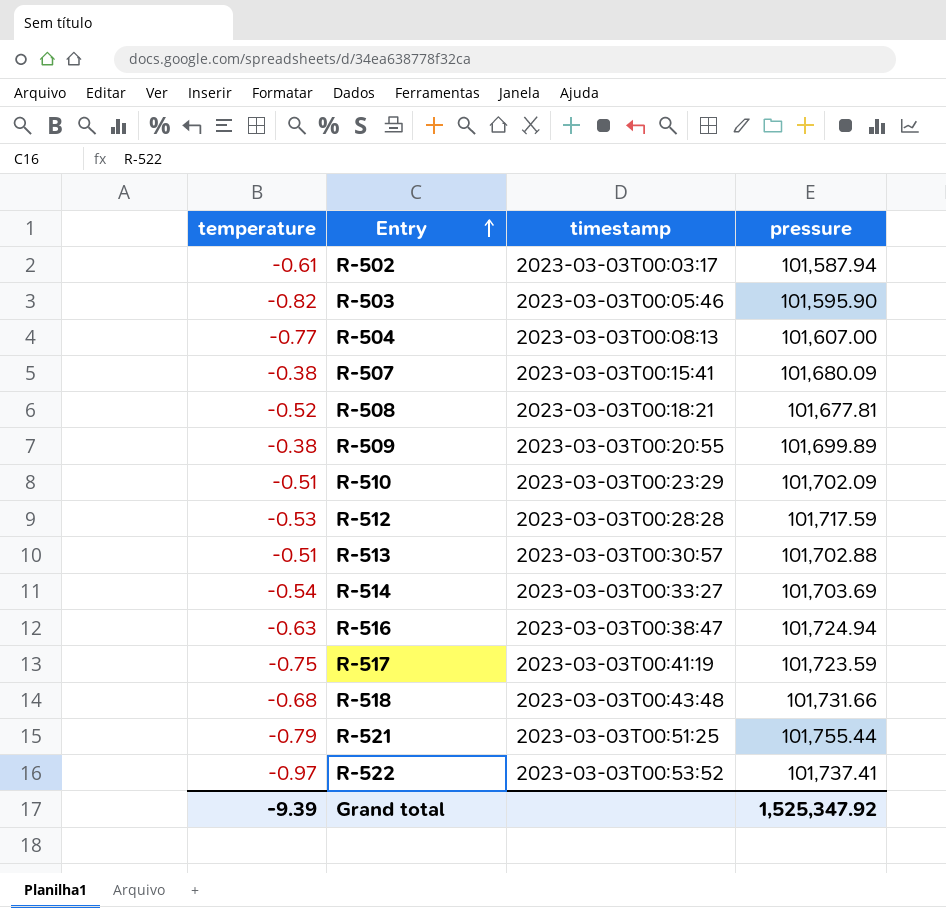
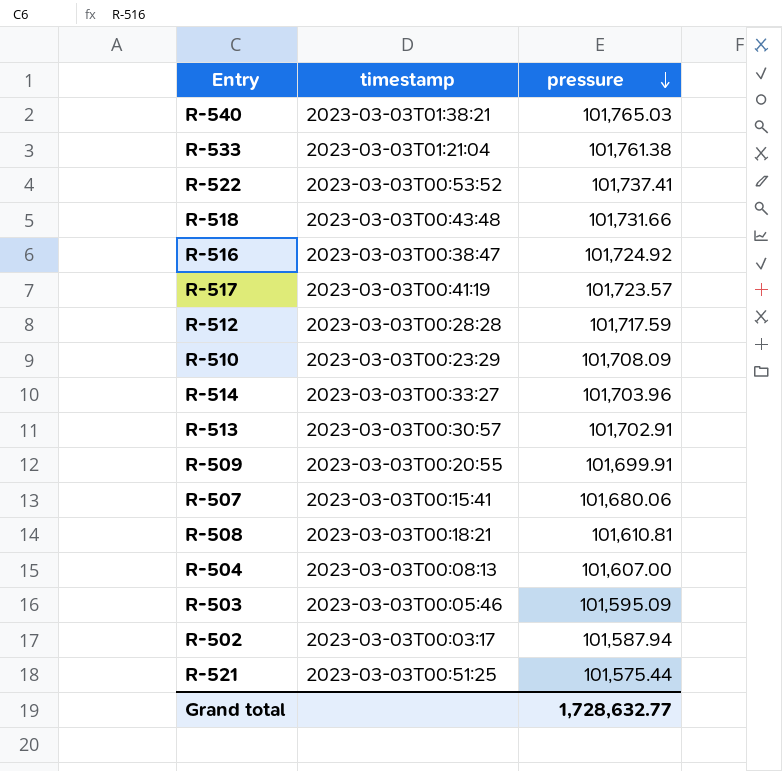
row order: Entry ascending -> pressure descending
column temperature | position: 1 -> none
row R-540: none -> 2023-03-03T01:38:21 | 101,765.03
row R-533: none -> 2023-03-03T01:21:04 | 101,761.38
R-516 | pressure: 101,724.94 -> 101,724.92
R-517 | pressure: 101,723.59 -> 101,723.57
R-510 | pressure: 101,702.09 -> 101,708.09
R-514 | pressure: 101,703.69 -> 101,703.96
R-513 | pressure: 101,702.88 -> 101,702.91
R-509 | pressure: 101,699.89 -> 101,699.91
R-507 | pressure: 101,680.09 -> 101,680.06
R-508 | pressure: 101,677.81 -> 101,610.81
R-503 | pressure: 101,595.90 -> 101,595.09
R-521 | pressure: 101,755.44 -> 101,575.44
Grand total | pressure: 1,525,347.92 -> 1,728,632.77

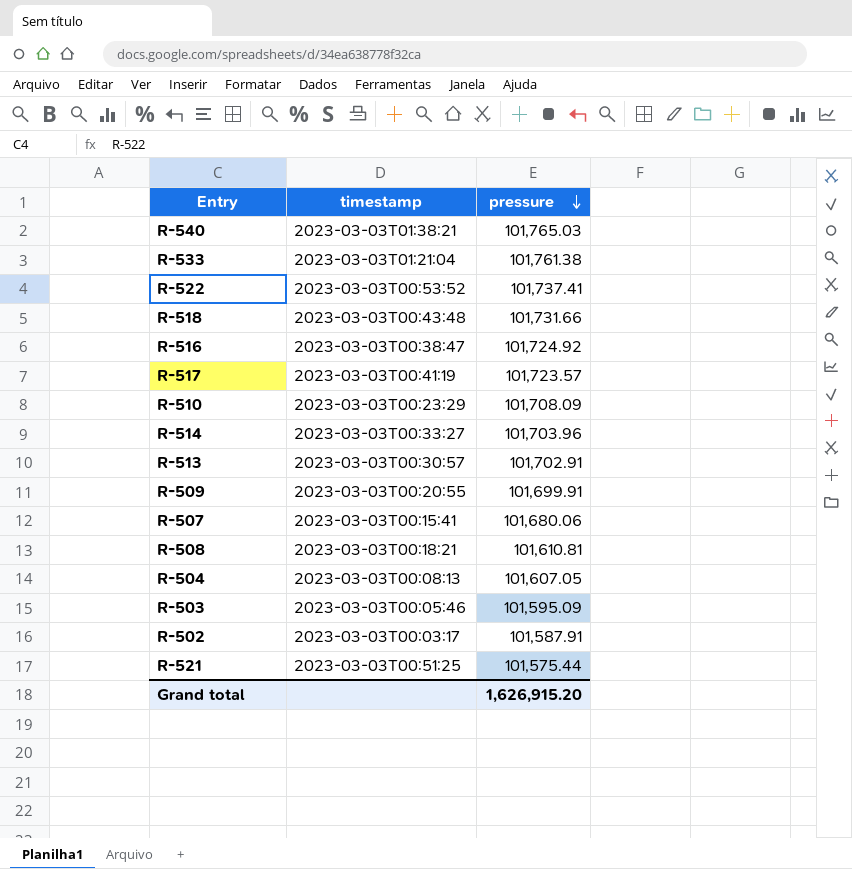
row R-512: 2023-03-03T00:28:28 | 101,717.59 -> none
R-504 | pressure: 101,607.00 -> 101,607.05
R-502 | pressure: 101,587.94 -> 101,587.91
Grand total | pressure: 1,728,632.77 -> 1,626,915.20

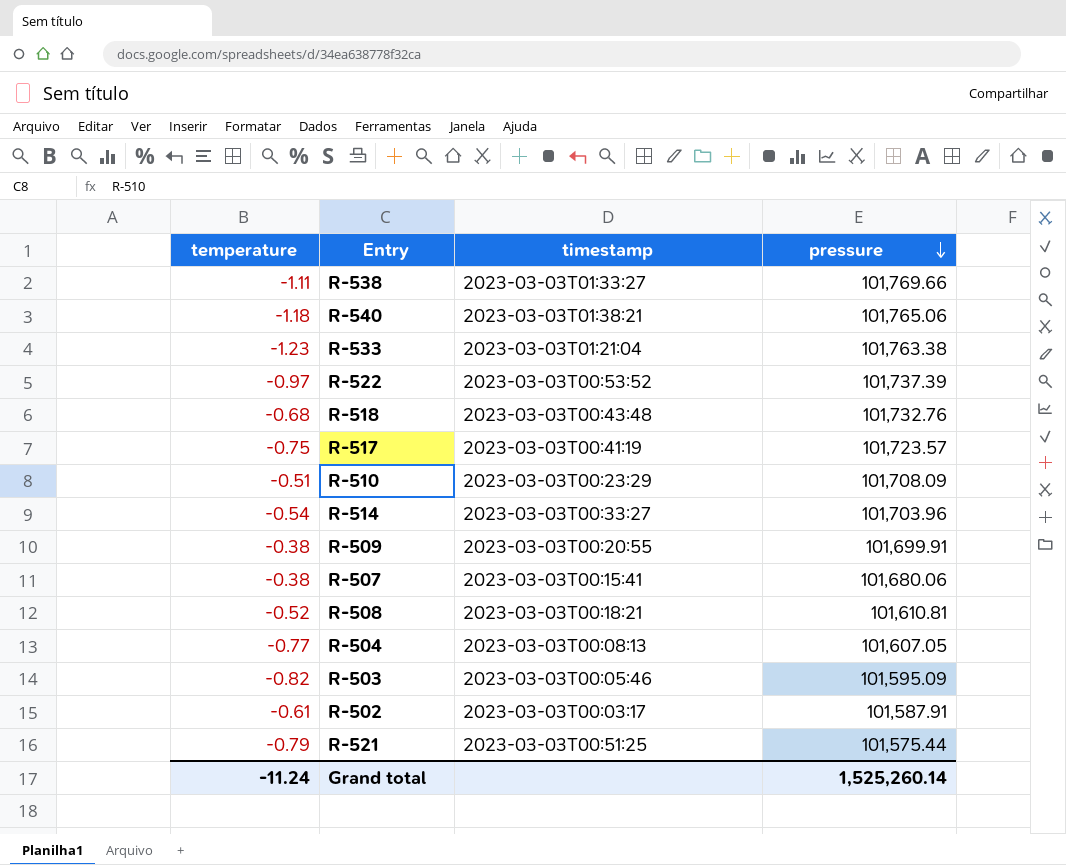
column temperature | position: none -> 1
row R-516: 2023-03-03T00:38:47 | 101,724.92 -> none
row R-513: 2023-03-03T00:30:57 | 101,702.91 -> none
row R-538: none -> -1.11 | 2023-03-03T01:33:27 | 101,769.66
R-540 | pressure: 101,765.03 -> 101,765.06
R-533 | pressure: 101,761.38 -> 101,763.38
R-522 | pressure: 101,737.41 -> 101,737.39
R-518 | pressure: 101,731.66 -> 101,732.76
Grand total | pressure: 1,626,915.20 -> 1,525,260.14

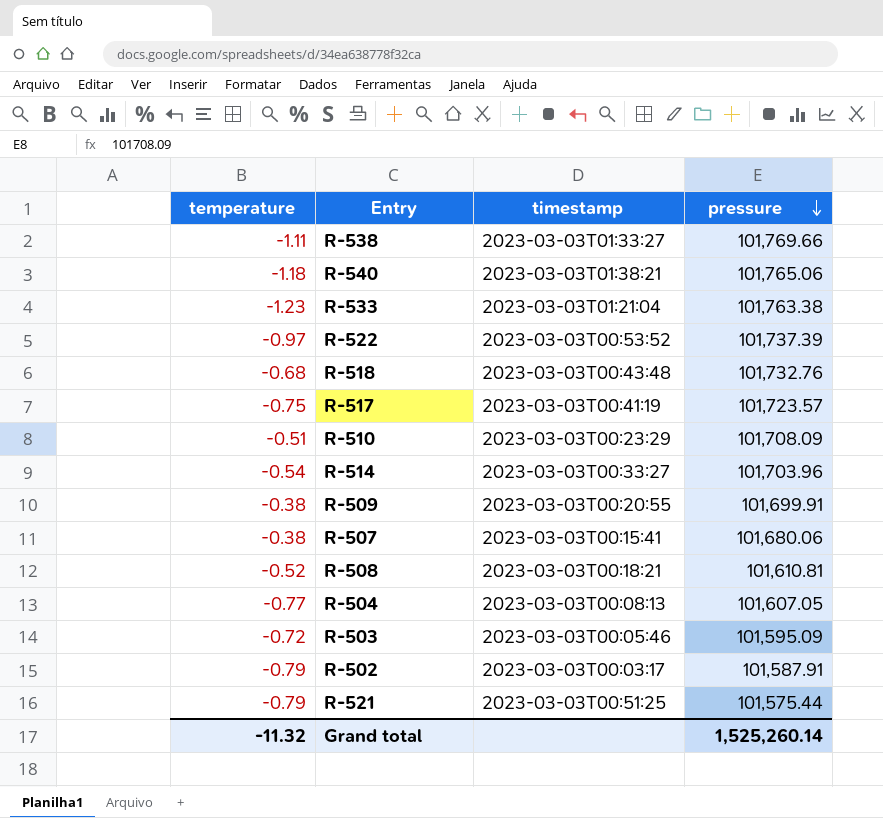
R-503 | temperature: -0.82 -> -0.72
R-502 | temperature: -0.61 -> -0.79
Grand total | temperature: -11.24 -> -11.32

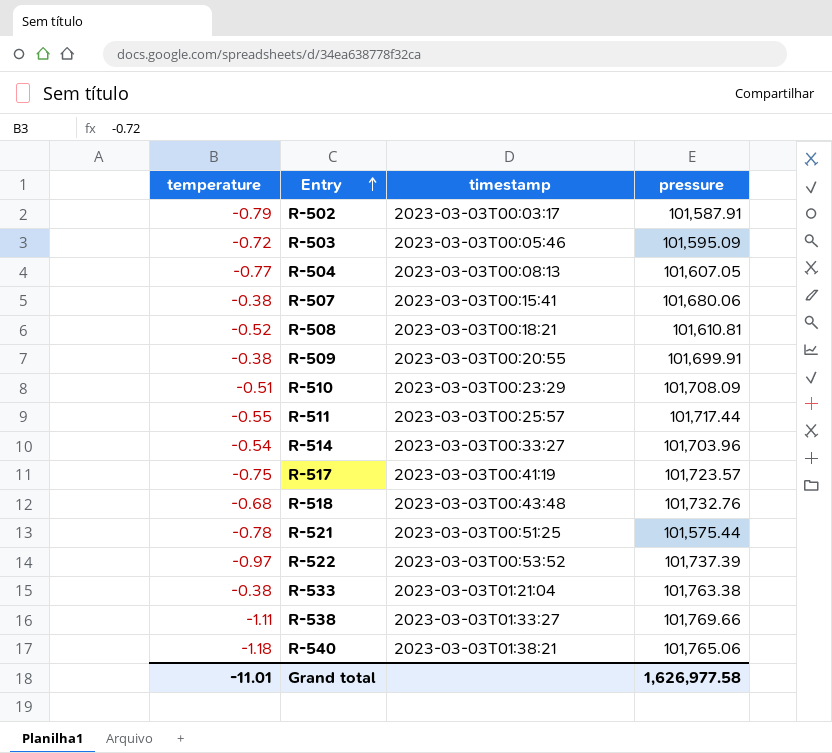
row order: pressure descending -> Entry ascending
row R-511: none -> -0.55 | 2023-03-03T00:25:57 | 101,717.44
R-521 | temperature: -0.79 -> -0.78
R-533 | temperature: -1.23 -> -0.38
Grand total | temperature: -11.32 -> -11.01
Grand total | pressure: 1,525,260.14 -> 1,626,977.58

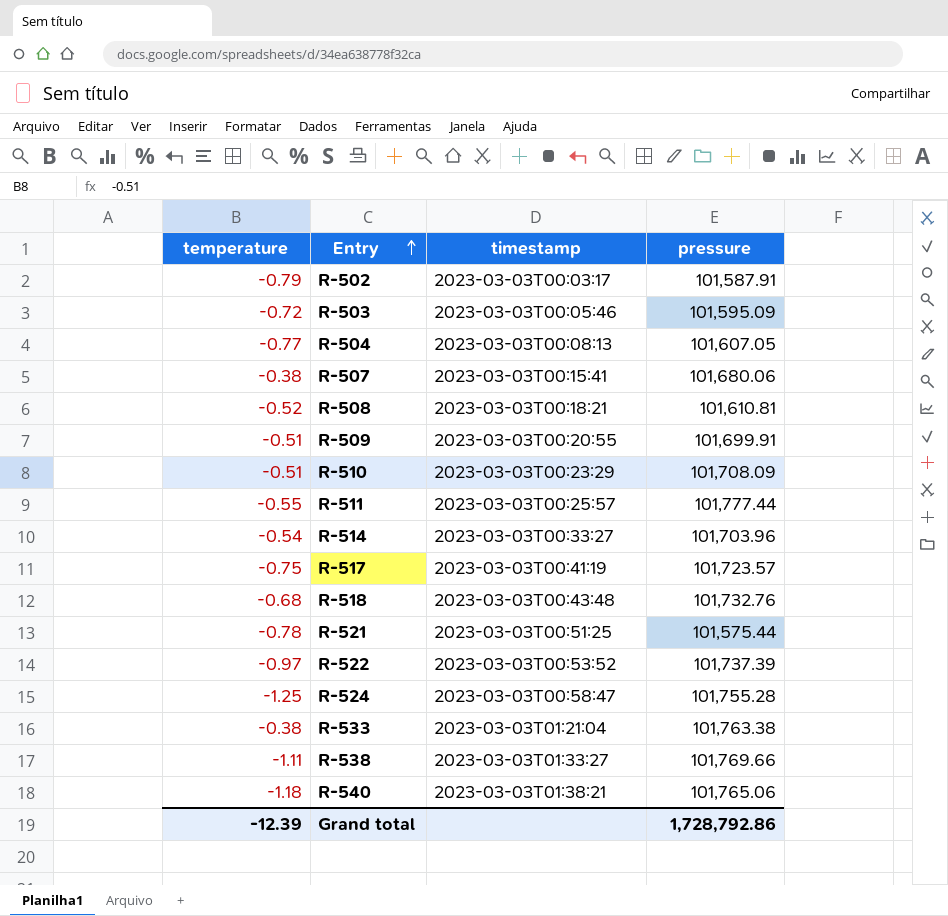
R-509 | temperature: -0.38 -> -0.51
R-511 | pressure: 101,717.44 -> 101,777.44
row R-524: none -> -1.25 | 2023-03-03T00:58:47 | 101,755.28
Grand total | temperature: -11.01 -> -12.39
Grand total | pressure: 1,626,977.58 -> 1,728,792.86

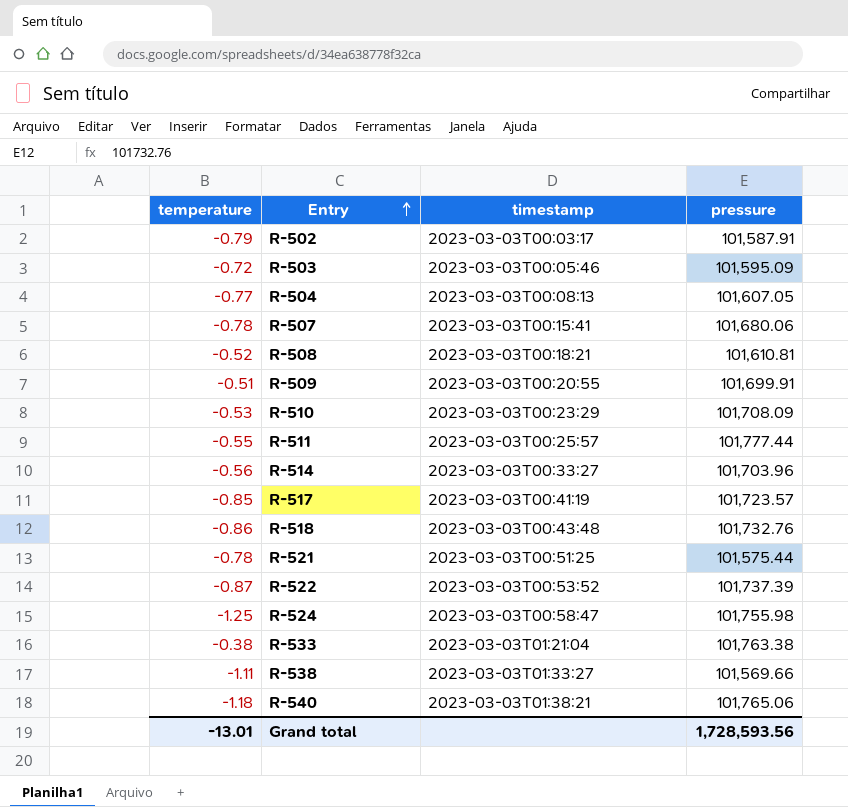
R-507 | temperature: -0.38 -> -0.78
R-510 | temperature: -0.51 -> -0.53
R-514 | temperature: -0.54 -> -0.56
R-517 | temperature: -0.75 -> -0.85
R-518 | temperature: -0.68 -> -0.86
R-522 | temperature: -0.97 -> -0.87
R-524 | pressure: 101,755.28 -> 101,755.98
R-538 | pressure: 101,769.66 -> 101,569.66
Grand total | temperature: -12.39 -> -13.01
Grand total | pressure: 1,728,792.86 -> 1,728,593.56

